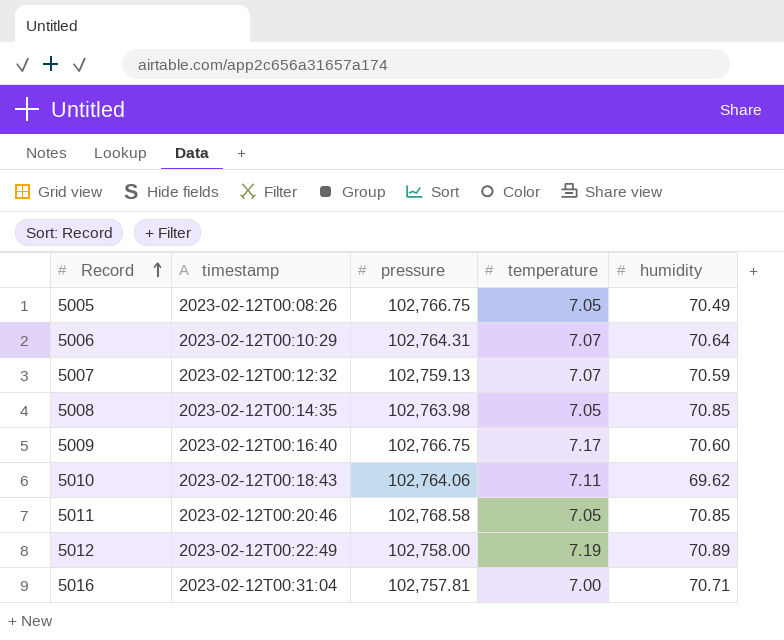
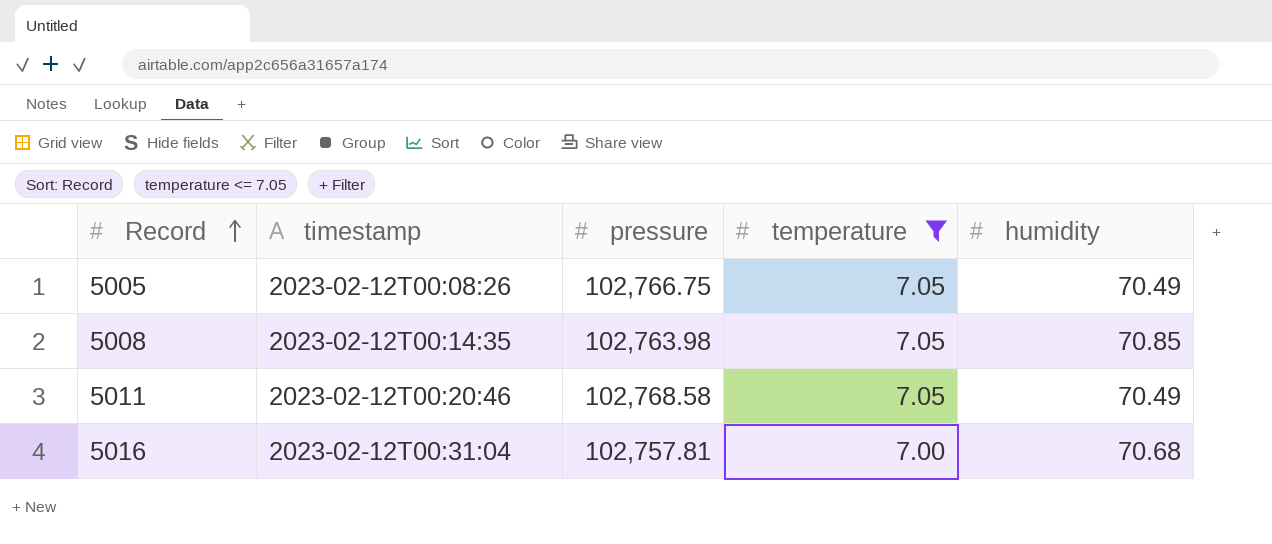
filter: none -> temperature <= 7.05
5011 | humidity: 70.85 -> 70.49
5016 | humidity: 70.71 -> 70.68

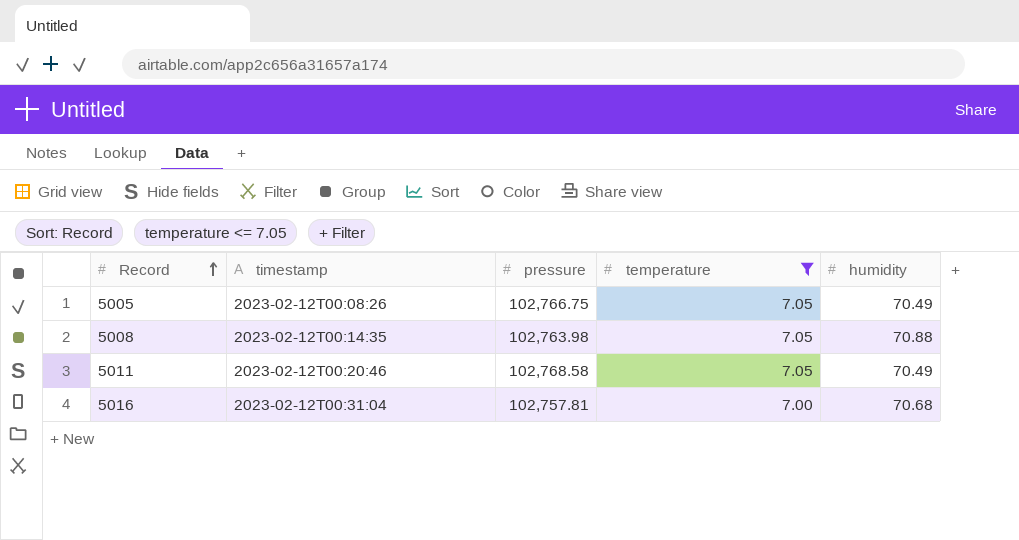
5008 | humidity: 70.85 -> 70.88

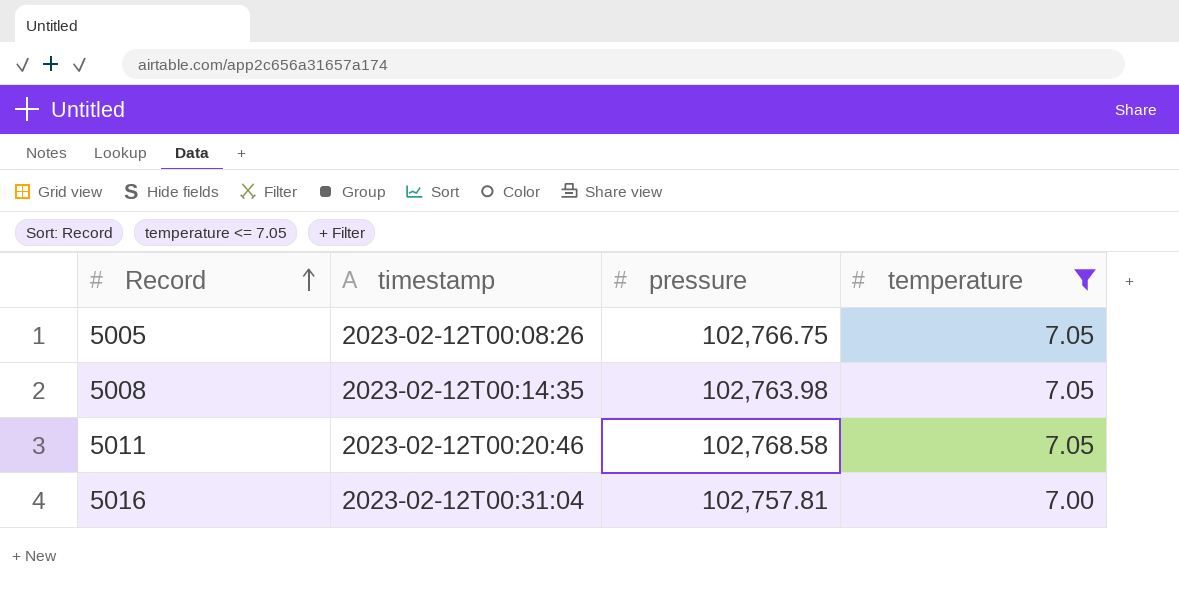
column humidity | position: 5 -> none

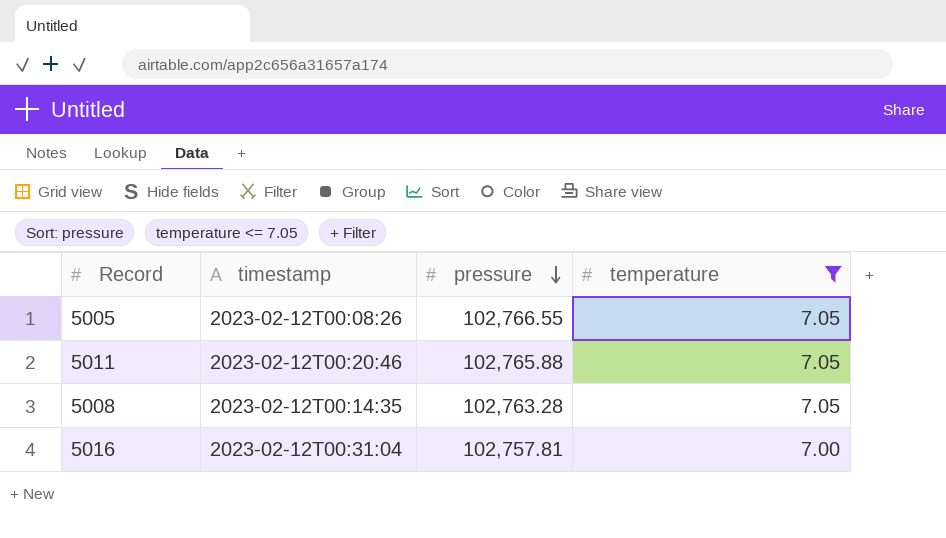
row order: Record ascending -> pressure descending
5005 | pressure: 102,766.75 -> 102,766.55
5011 | pressure: 102,768.58 -> 102,765.88
5008 | pressure: 102,763.98 -> 102,763.28

